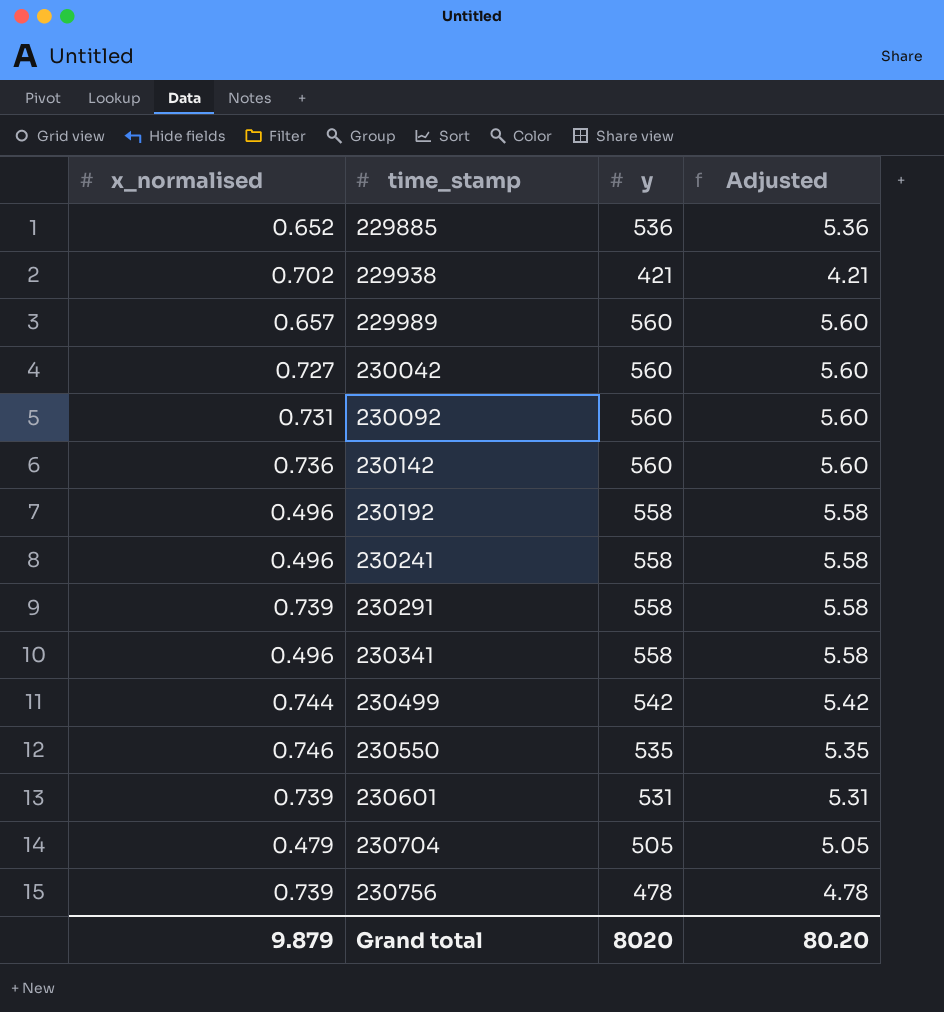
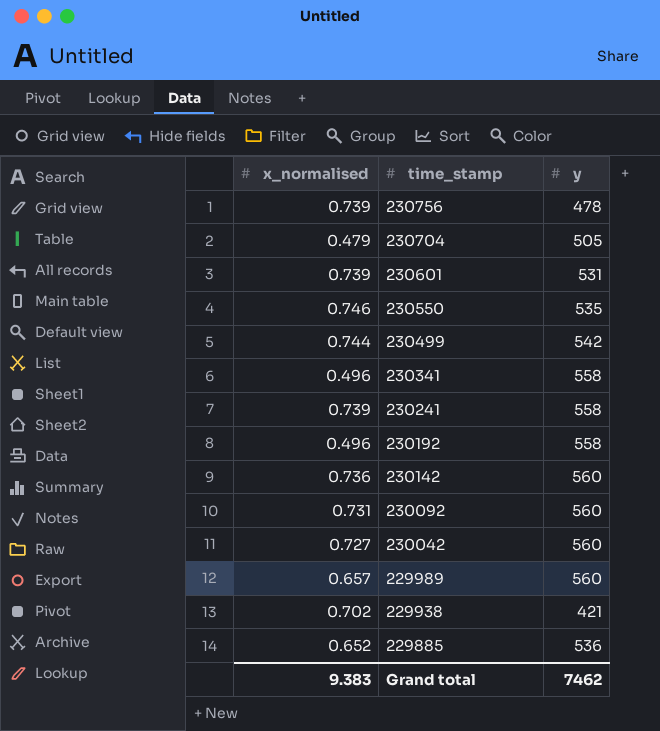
row order: time_stamp ascending -> time_stamp descending
column Adjusted | formula: [y] * 0.01 -> none
row 230291: 0.739 | 558 | 5.58 -> none
230241 | x_normalised: 0.496 -> 0.739
Grand total | x_normalised: 9.879 -> 9.383
Grand total | y: 8020 -> 7462

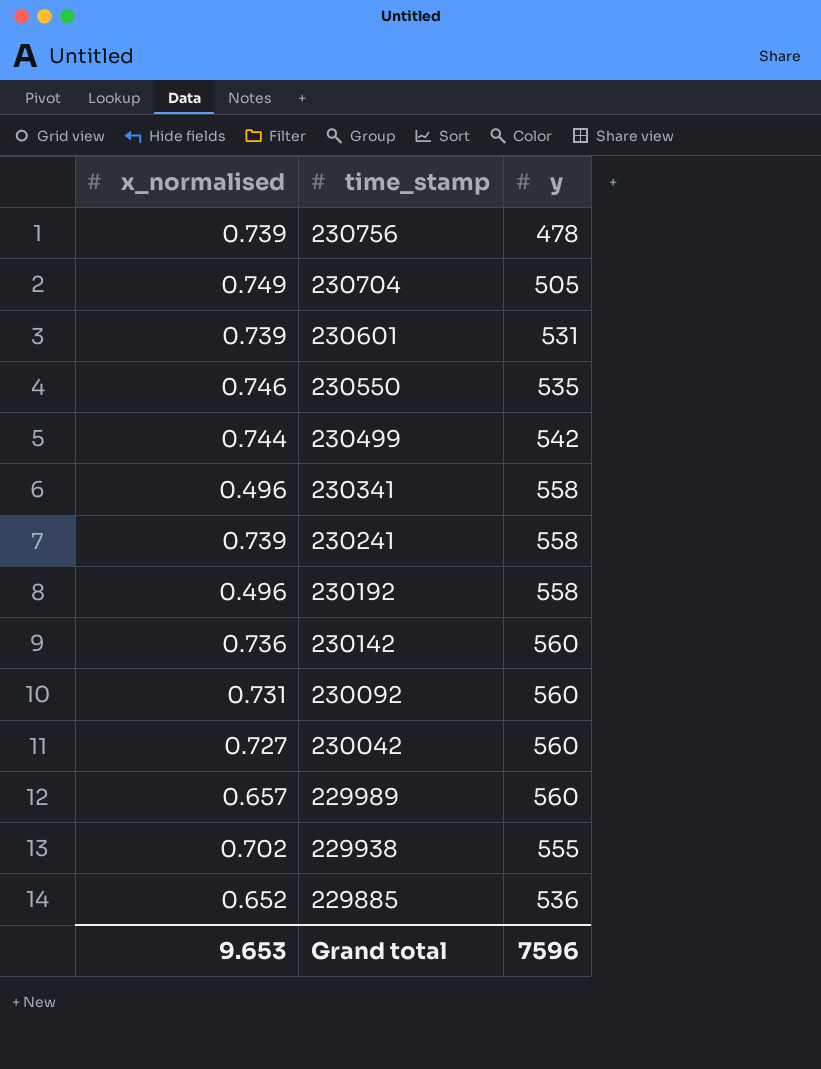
230704 | x_normalised: 0.479 -> 0.749
229938 | y: 421 -> 555
Grand total | x_normalised: 9.383 -> 9.653
Grand total | y: 7462 -> 7596

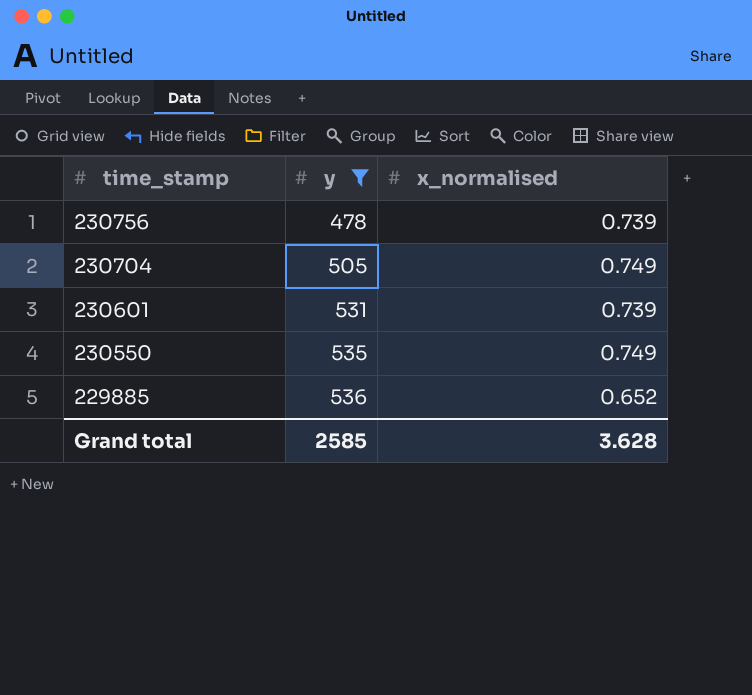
filter: none -> y <= 536
column x_normalised | position: 1 -> 3
230550 | x_normalised: 0.746 -> 0.749
Grand total | y: 7596 -> 2585
Grand total | x_normalised: 9.653 -> 3.628

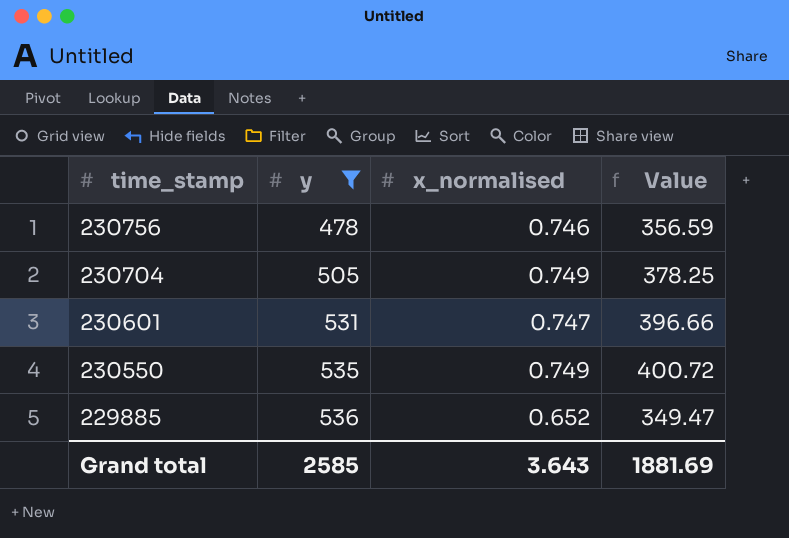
column Value | formula: none -> [y] * [x_normalised]
230756 | x_normalised: 0.739 -> 0.746
230601 | x_normalised: 0.739 -> 0.747
Grand total | x_normalised: 3.628 -> 3.643

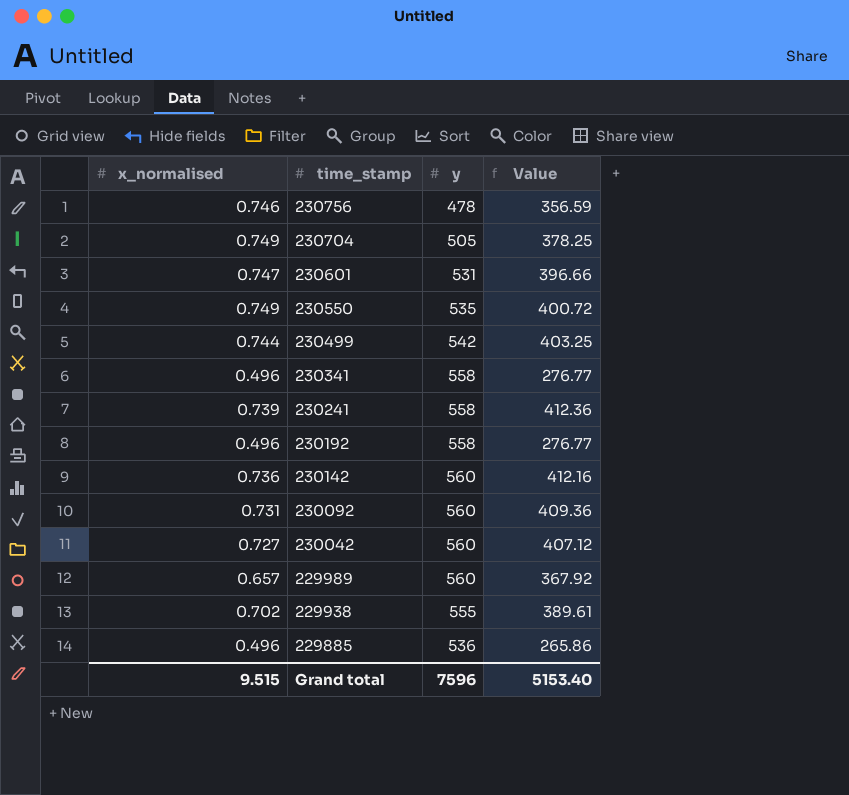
filter: y <= 536 -> none
column x_normalised | position: 3 -> 1
229885 | x_normalised: 0.652 -> 0.496
229885 | Value: 349.47 -> 265.86
Grand total | x_normalised: 3.643 -> 9.515
Grand total | y: 2585 -> 7596
Grand total | Value: 1881.69 -> 5153.40

